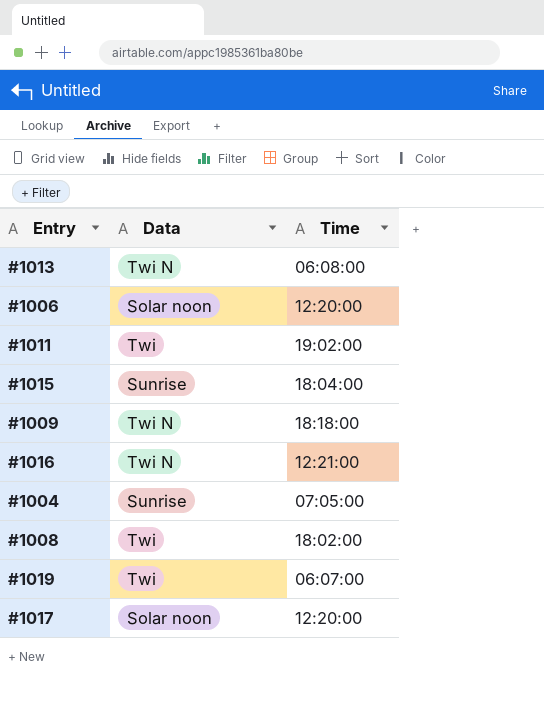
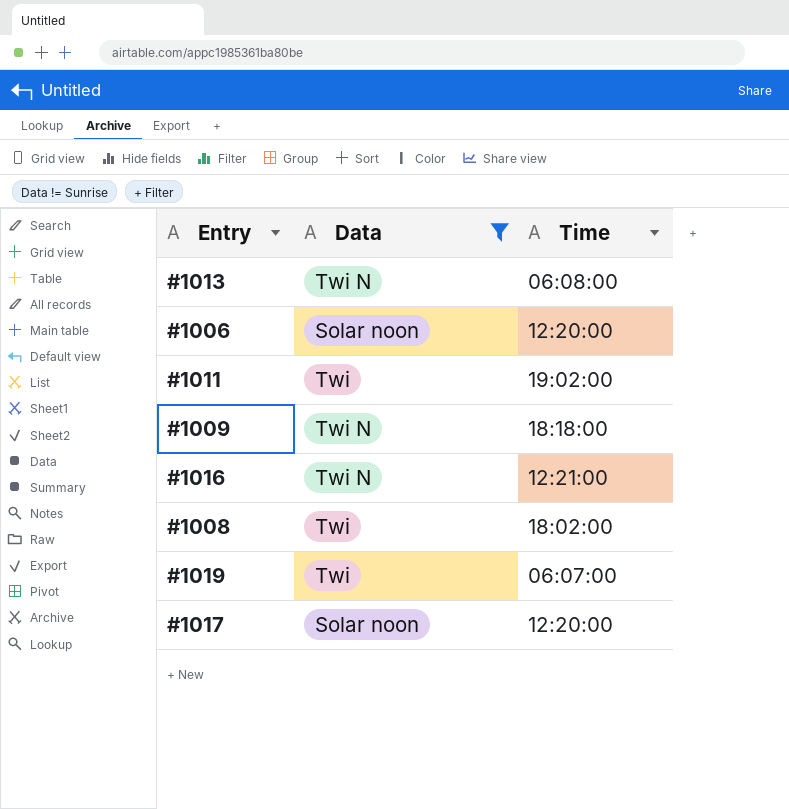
filter: none -> Data != Sunrise

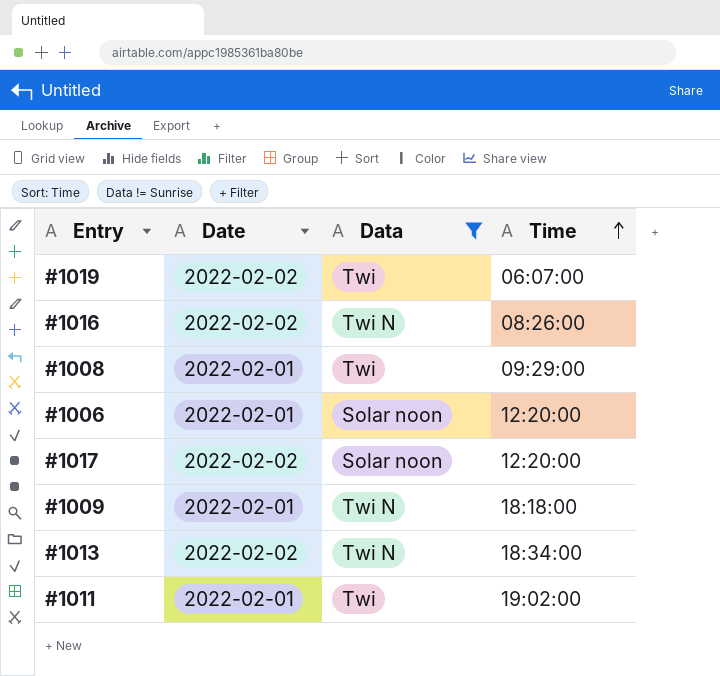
row order: none -> Time ascending
column Date | position: none -> 2
#1016 | Time: 12:21:00 -> 08:26:00
#1008 | Time: 18:02:00 -> 09:29:00
#1013 | Time: 06:08:00 -> 18:34:00

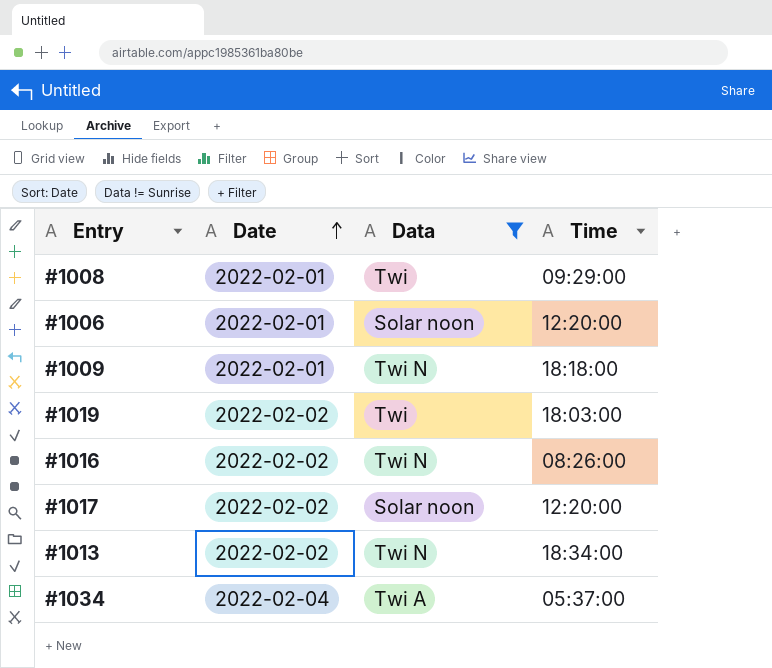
row order: Time ascending -> Date ascending
row #1011: 2022-02-01 | Twi | 19:02:00 -> none
#1019 | Time: 06:07:00 -> 18:03:00
row #1034: none -> 2022-02-04 | Twi A | 05:37:00

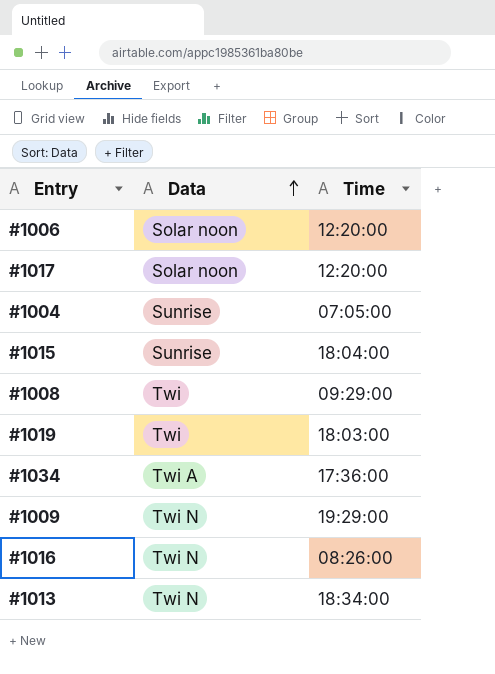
filter: Data != Sunrise -> none
row order: Date ascending -> Data ascending
column Date | position: 2 -> none
#1034 | Time: 05:37:00 -> 17:36:00
#1009 | Time: 18:18:00 -> 19:29:00

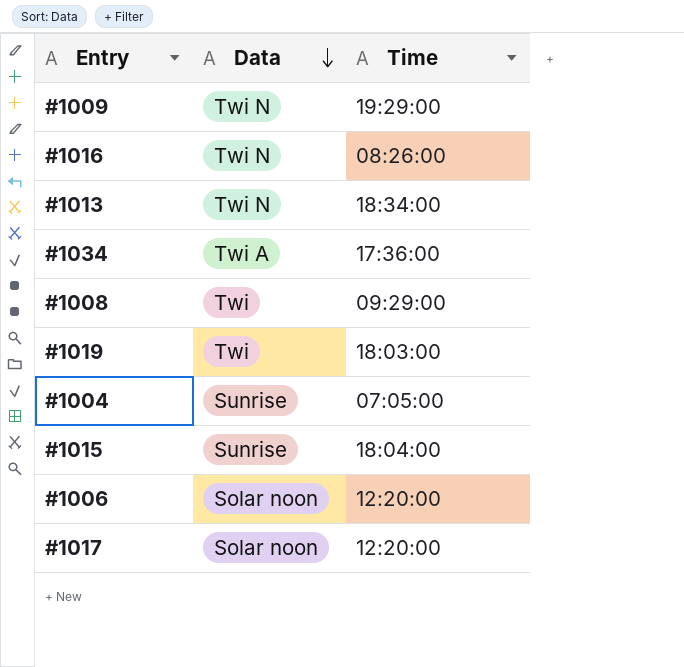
row order: Data ascending -> Data descending

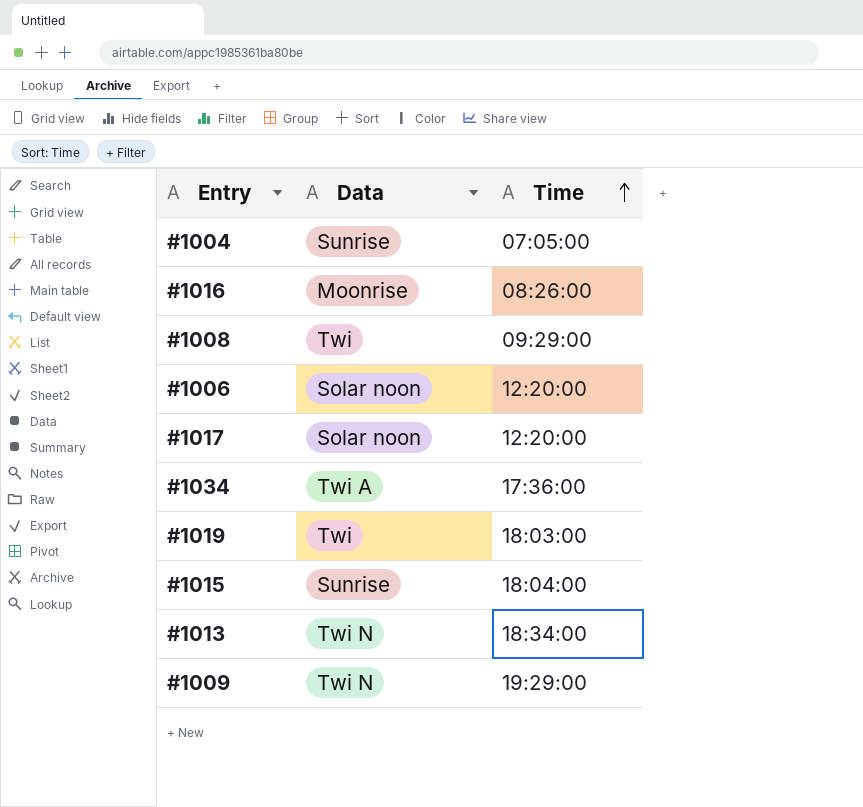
row order: Data descending -> Time ascending
#1016 | Data: Twi N -> Moonrise

